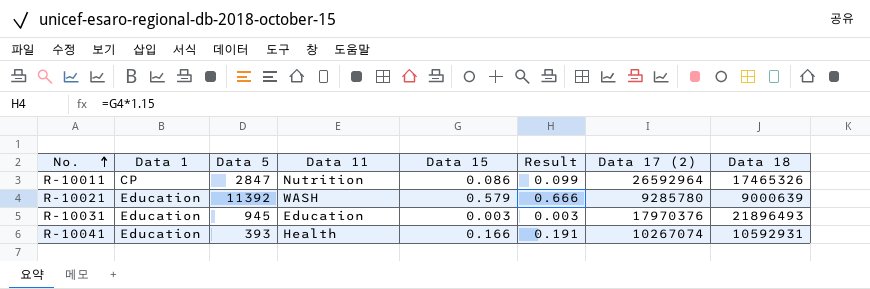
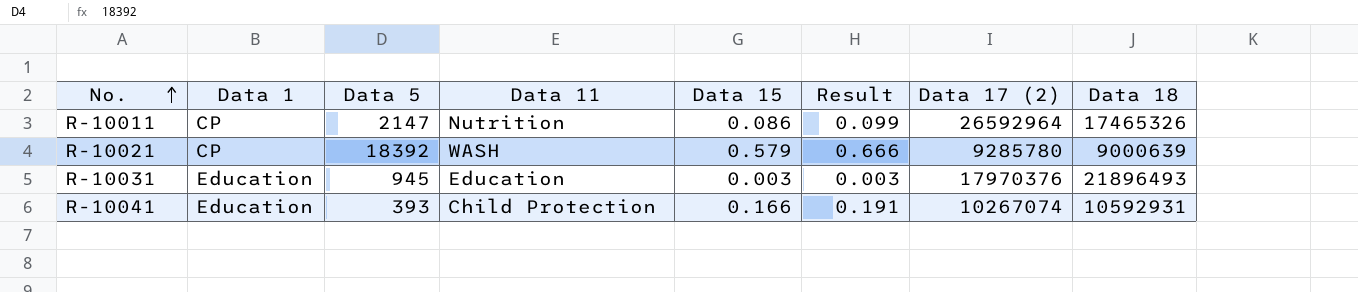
R-10011 | Data 5: 2847 -> 2147
R-10021 | Data 1: Education -> CP
R-10021 | Data 5: 11392 -> 18392
R-10041 | Data 11: Health -> Child Protection

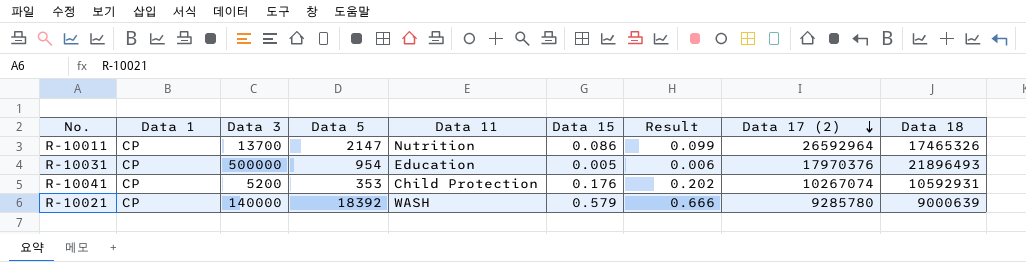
row order: No. ascending -> Data 17 (2) descending
column Data 3 | position: none -> 3
R-10031 | Data 1: Education -> CP
R-10031 | Data 5: 945 -> 954
R-10031 | Data 15: 0.003 -> 0.005
R-10031 | Result: 0.003 -> 0.006
R-10041 | Data 1: Education -> CP
R-10041 | Data 5: 393 -> 353
R-10041 | Data 15: 0.166 -> 0.176
R-10041 | Result: 0.191 -> 0.202

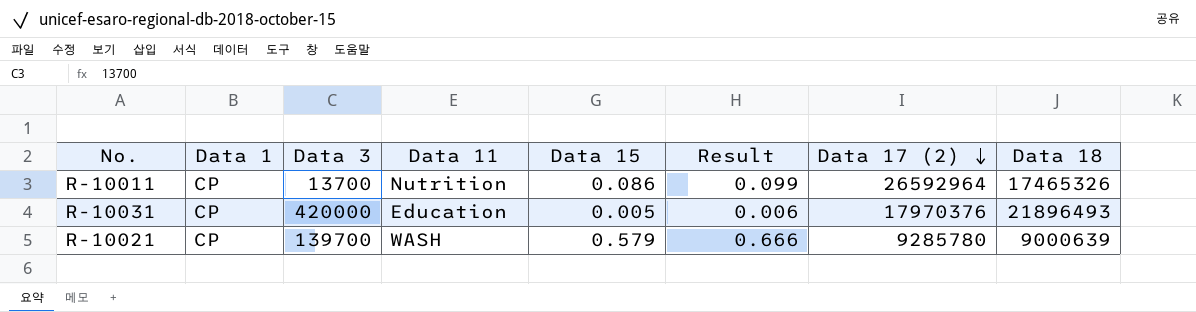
column Data 5 | position: 4 -> none
row R-10041: CP | 5200 | 353 | Child Protection | 0.176 | 0.202 | 10267074 | 10592931 -> none
R-10031 | Data 3: 500000 -> 420000
R-10021 | Data 3: 140000 -> 139700

